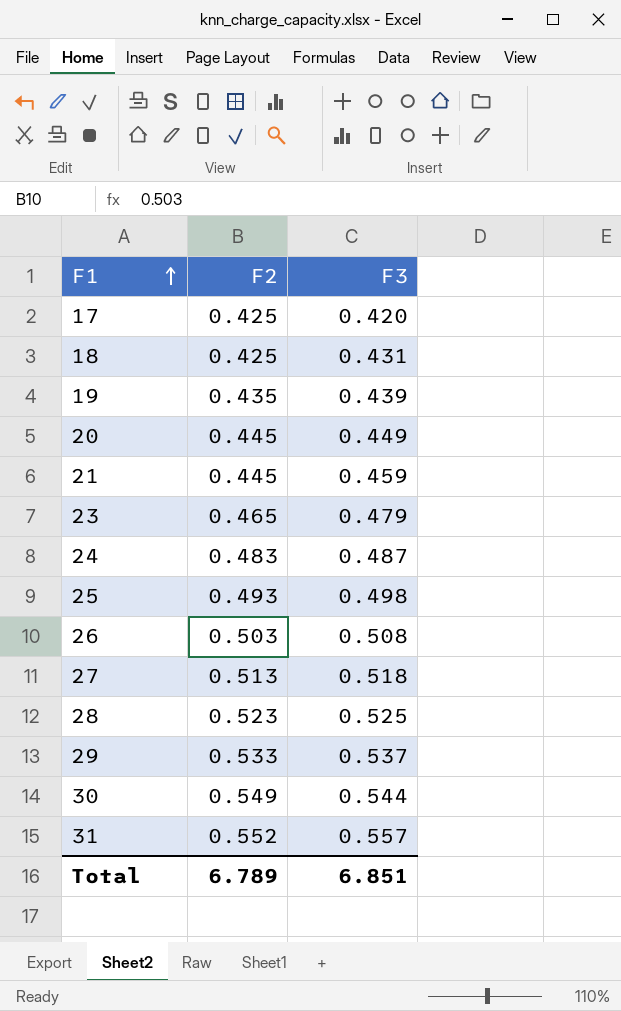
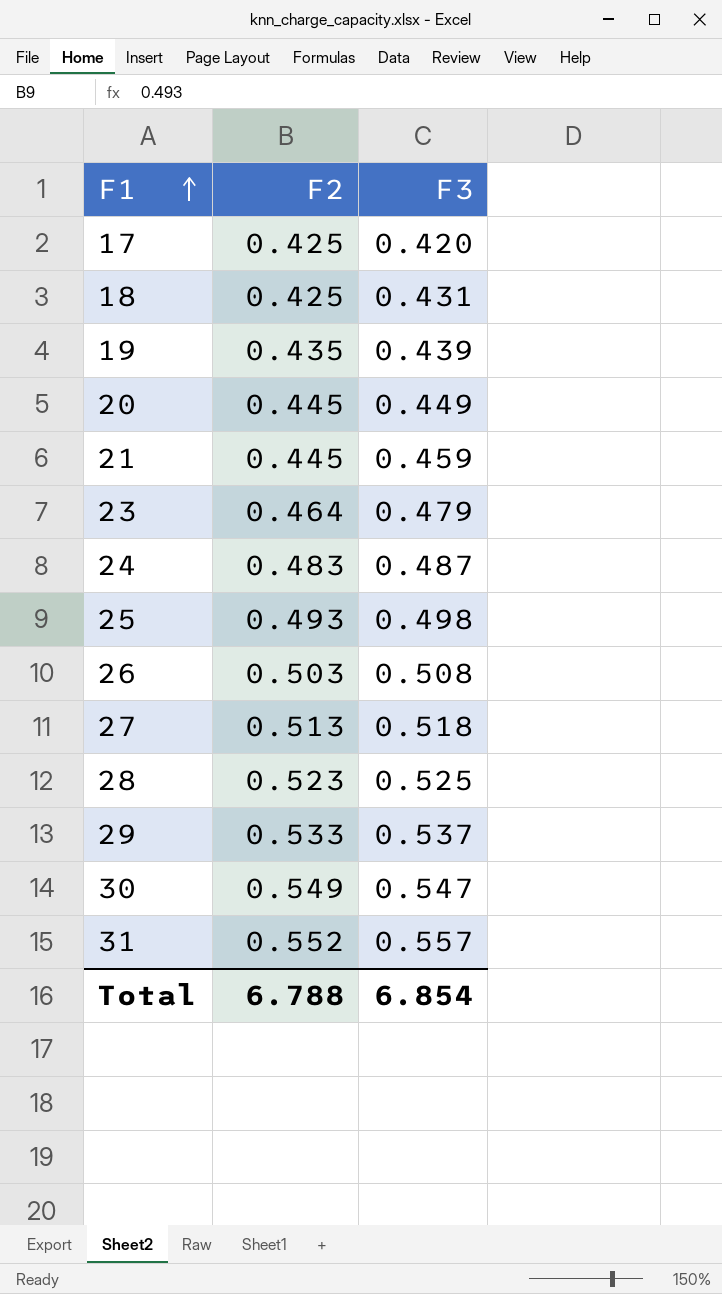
23 | F2: 0.465 -> 0.464
30 | F3: 0.544 -> 0.547
Total | F2: 6.789 -> 6.788
Total | F3: 6.851 -> 6.854

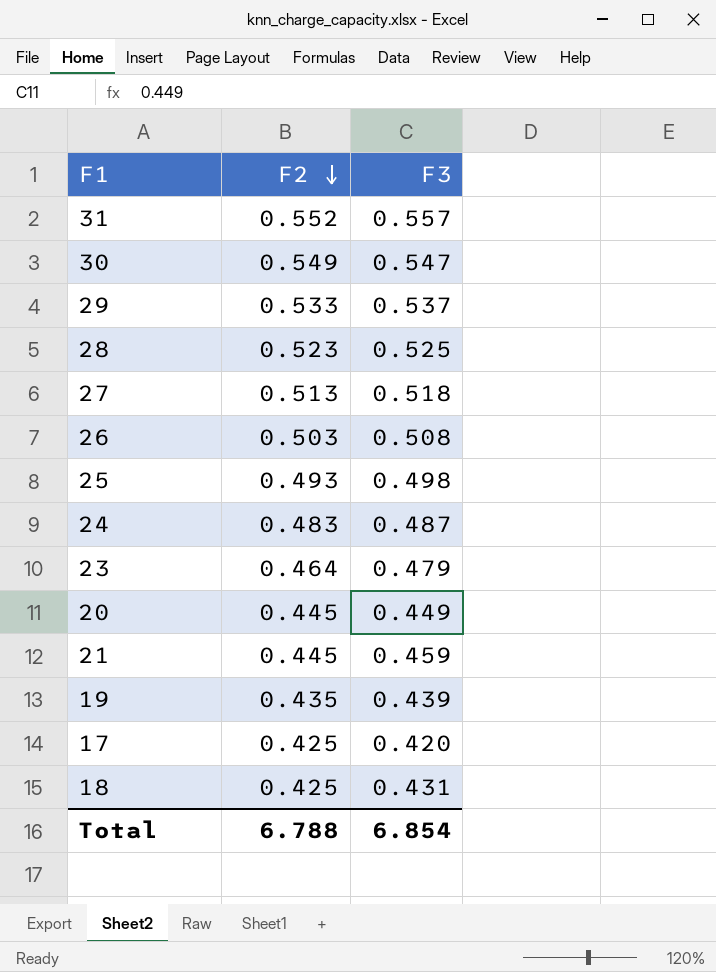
row order: F1 ascending -> F2 descending

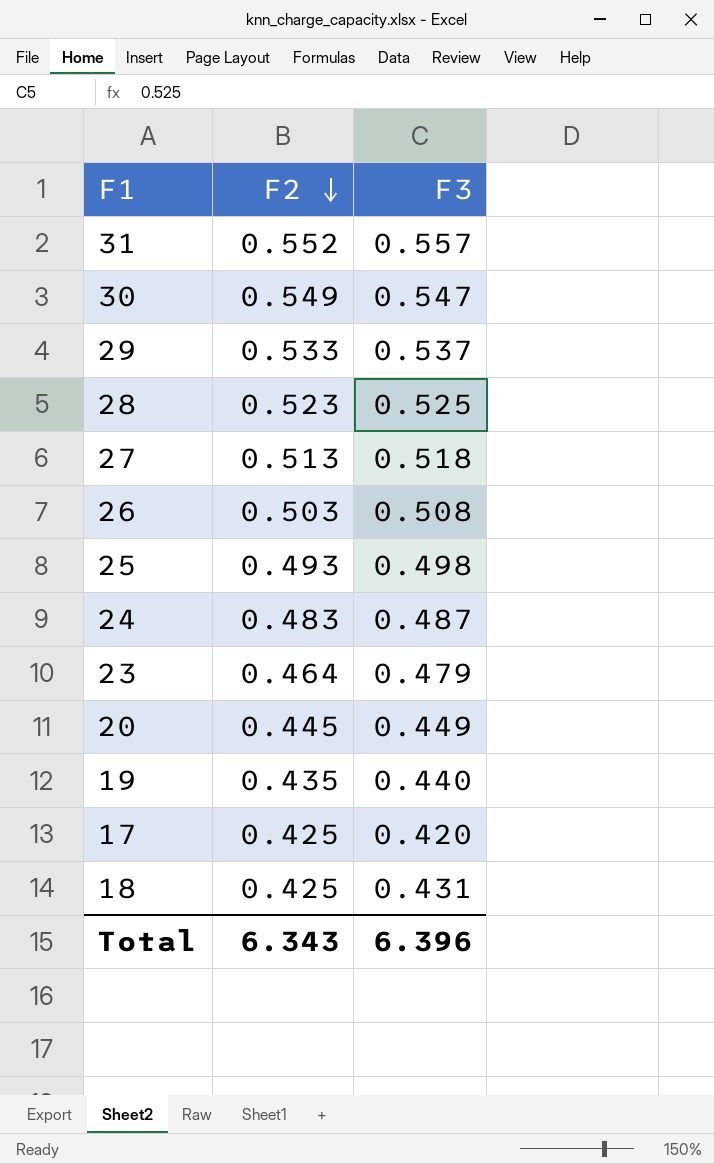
row 21: 0.445 | 0.459 -> none
19 | F3: 0.439 -> 0.440
Total | F2: 6.788 -> 6.343
Total | F3: 6.854 -> 6.396

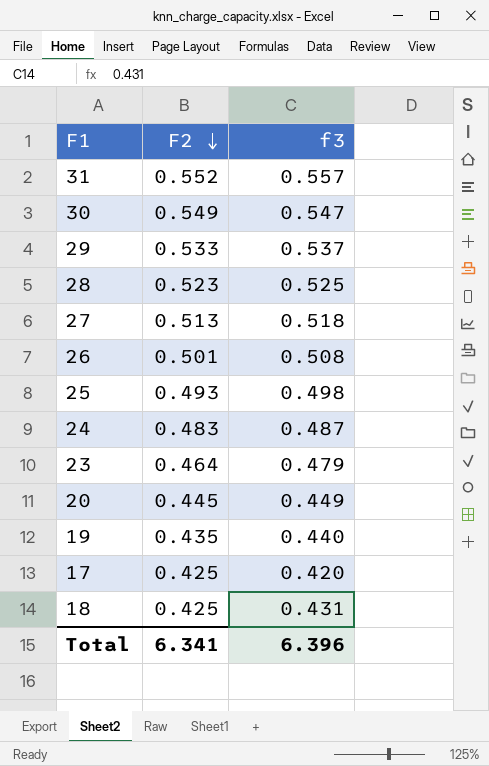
column name: F3 -> f3
26 | F2: 0.503 -> 0.501
Total | F2: 6.343 -> 6.341

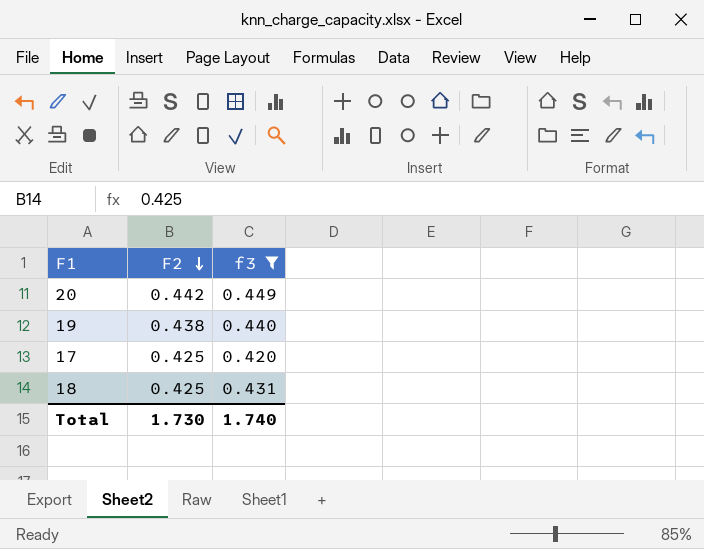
filter: none -> f3 <= 0.449
20 | F2: 0.445 -> 0.442
19 | F2: 0.435 -> 0.438
Total | F2: 6.341 -> 1.730
Total | f3: 6.396 -> 1.740

